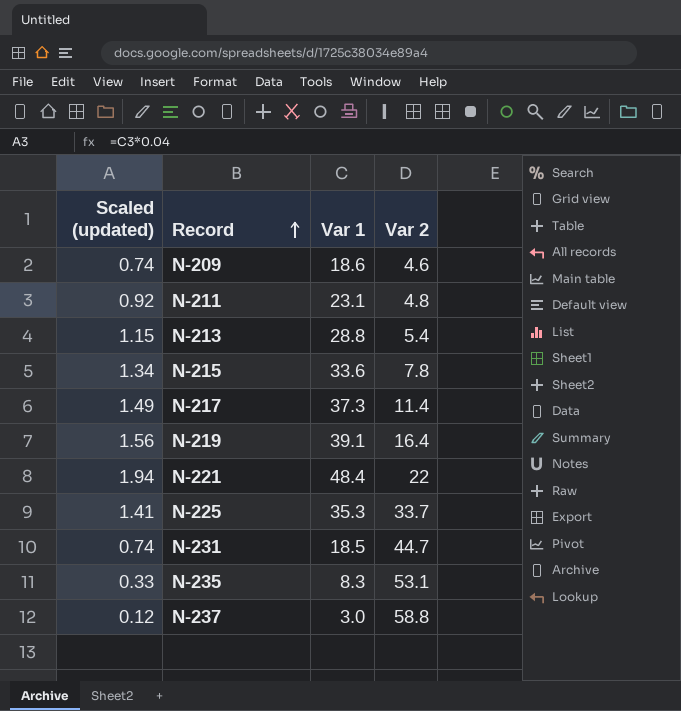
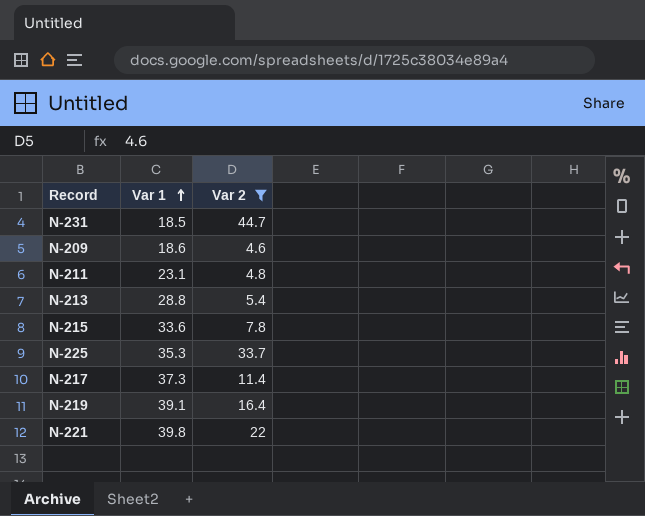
filter: none -> Var 2 <= 44.7
row order: Record ascending -> Var 1 ascending
column Scaled (updated) | formula: [Var 1] * 0.04 -> none
N-221 | Var 1: 48.4 -> 39.8

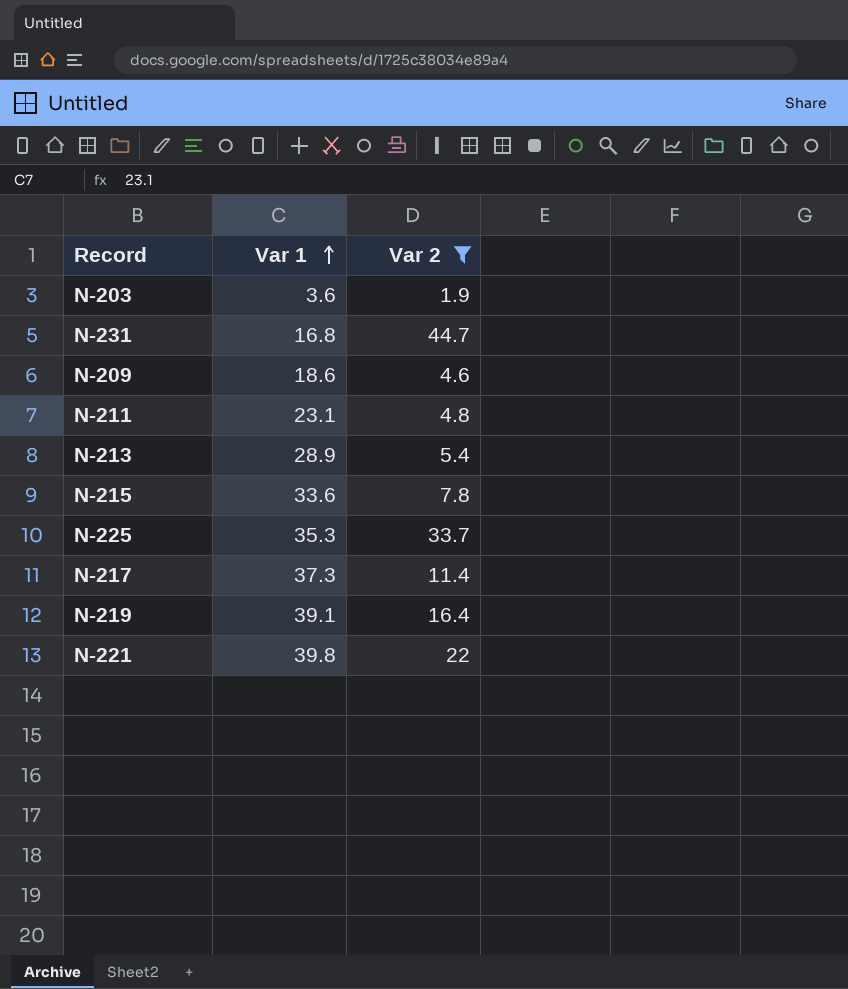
row N-203: none -> 3.6 | 1.9
N-231 | Var 1: 18.5 -> 16.8
N-213 | Var 1: 28.8 -> 28.9

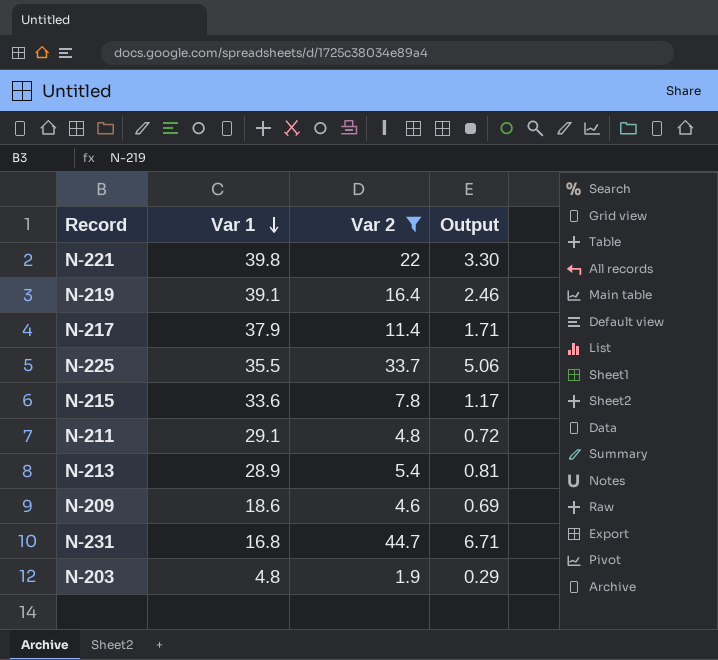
row order: Var 1 ascending -> Var 1 descending
column Output | formula: none -> [Var 2] * 0.15
N-217 | Var 1: 37.3 -> 37.9
N-225 | Var 1: 35.3 -> 35.5
N-211 | Var 1: 23.1 -> 29.1
N-203 | Var 1: 3.6 -> 4.8

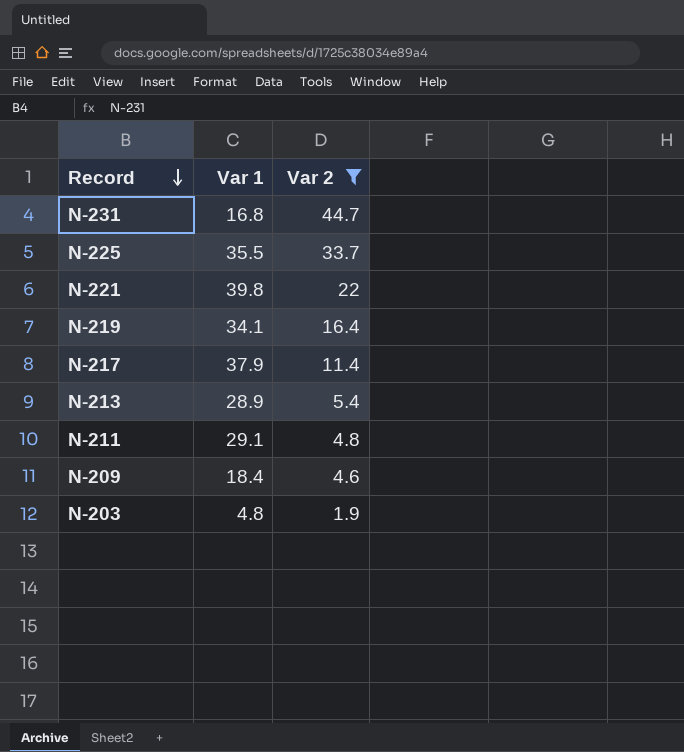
row order: Var 1 descending -> Record descending
column Output | formula: [Var 2] * 0.15 -> none
row N-215: 33.6 | 7.8 | 1.17 -> none
N-219 | Var 1: 39.1 -> 34.1
N-209 | Var 1: 18.6 -> 18.4

